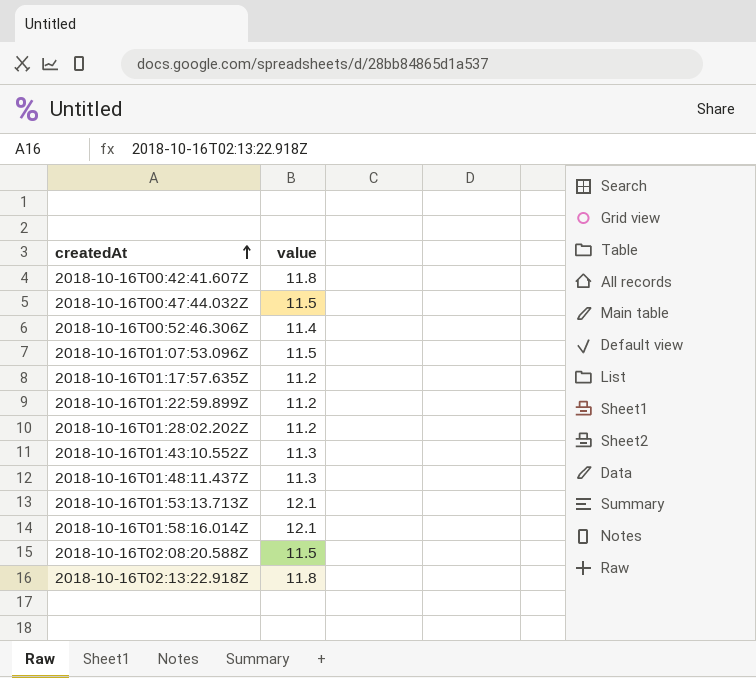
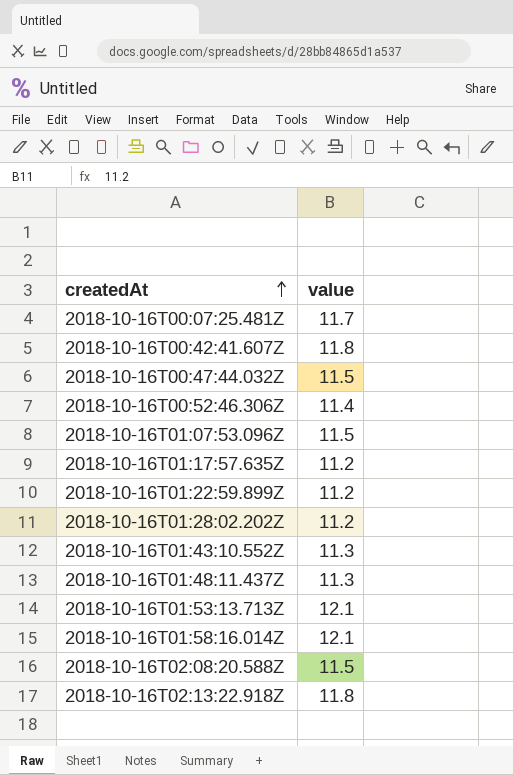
row 2018-10-16T00:07:25.481Z: none -> 11.7

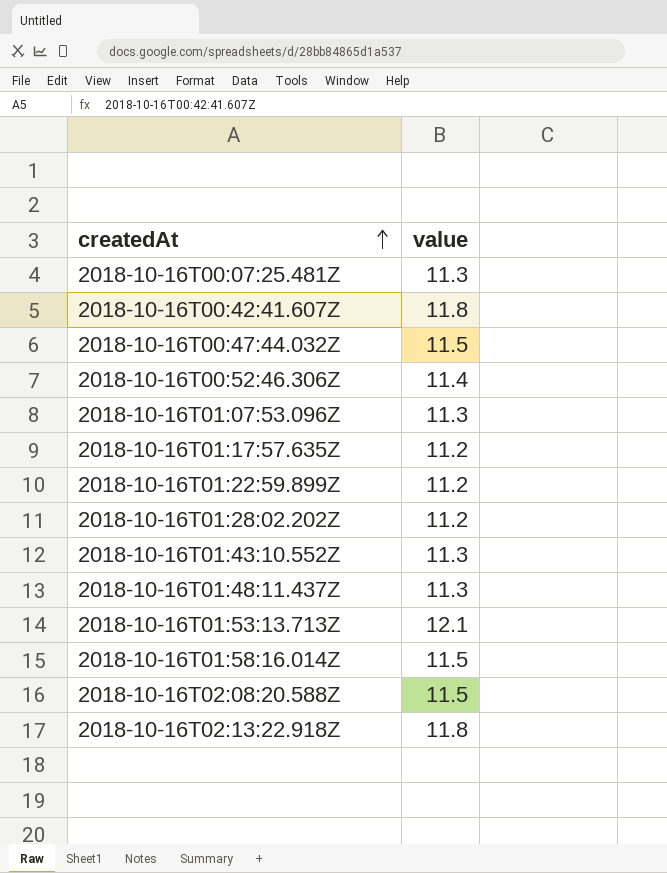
2018-10-16T00:07:25.481Z | value: 11.7 -> 11.3
2018-10-16T01:07:53.096Z | value: 11.5 -> 11.3
2018-10-16T01:58:16.014Z | value: 12.1 -> 11.5

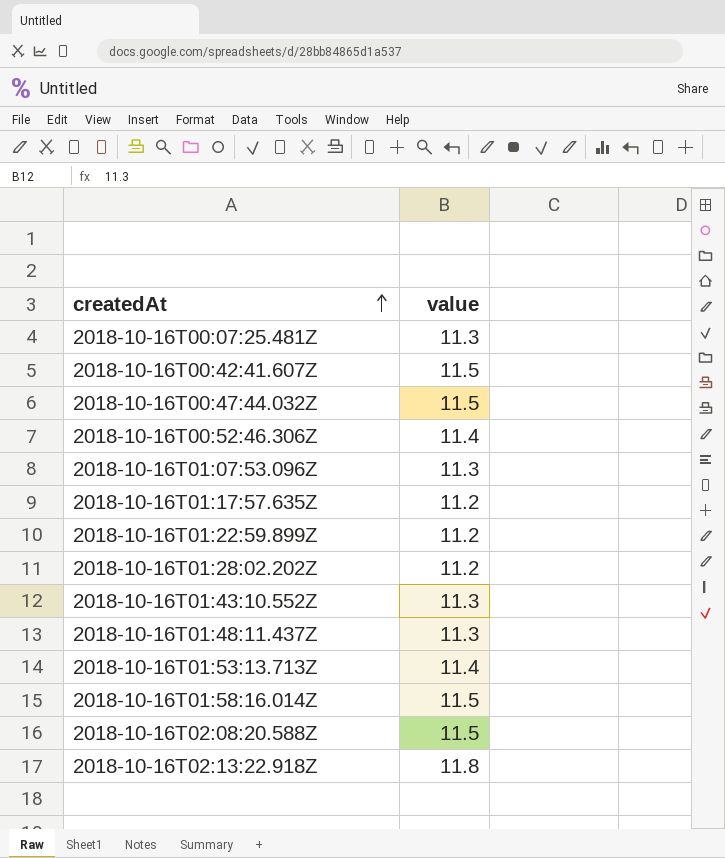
2018-10-16T00:42:41.607Z | value: 11.8 -> 11.5
2018-10-16T01:53:13.713Z | value: 12.1 -> 11.4

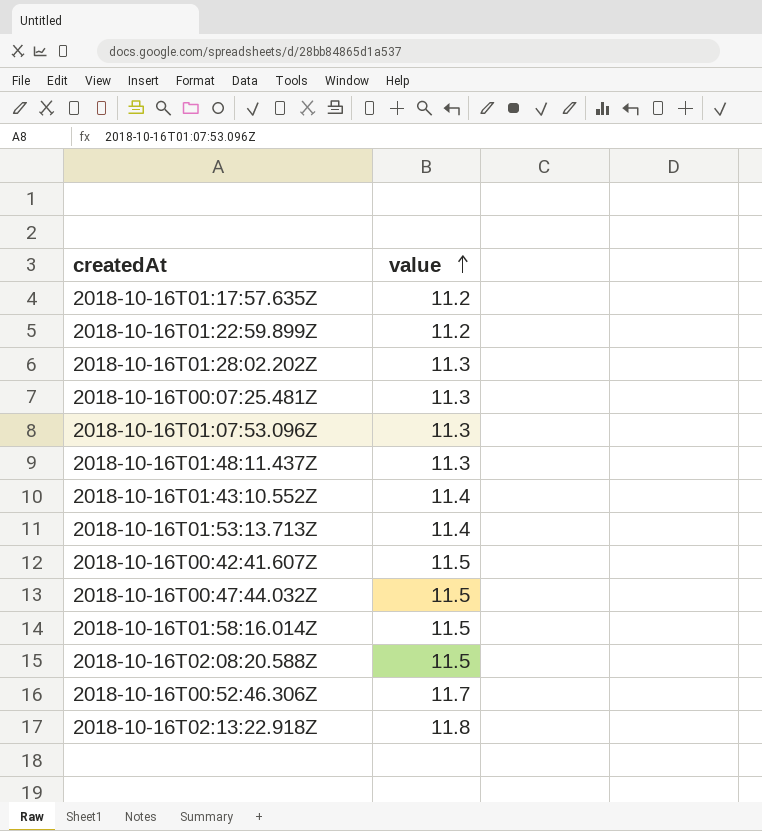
row order: createdAt ascending -> value ascending
2018-10-16T01:28:02.202Z | value: 11.2 -> 11.3
2018-10-16T01:43:10.552Z | value: 11.3 -> 11.4
2018-10-16T00:52:46.306Z | value: 11.4 -> 11.7

